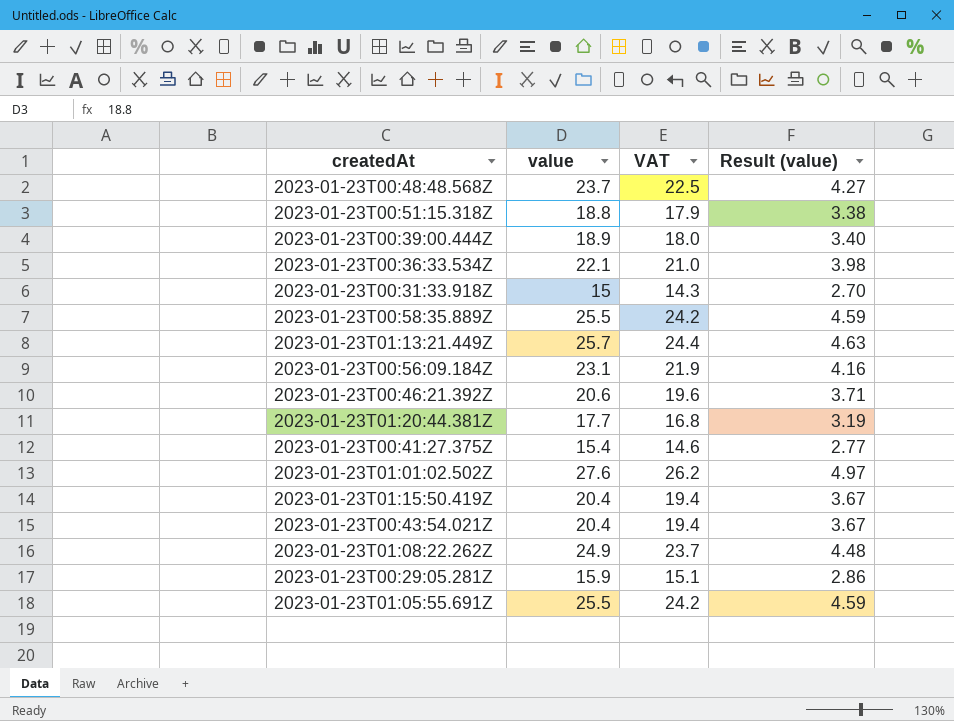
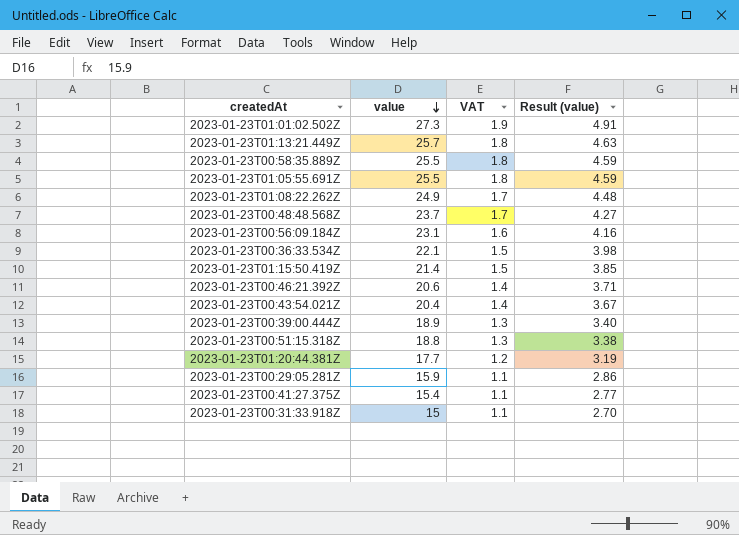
row order: none -> value descending
column VAT | formula: [value] * 0.95 -> [value] * 0.07
2023-01-23T01:01:02.502Z | value: 27.6 -> 27.3
2023-01-23T01:01:02.502Z | Result (value): 4.97 -> 4.91
2023-01-23T01:15:50.419Z | value: 20.4 -> 21.4
2023-01-23T01:15:50.419Z | Result (value): 3.67 -> 3.85

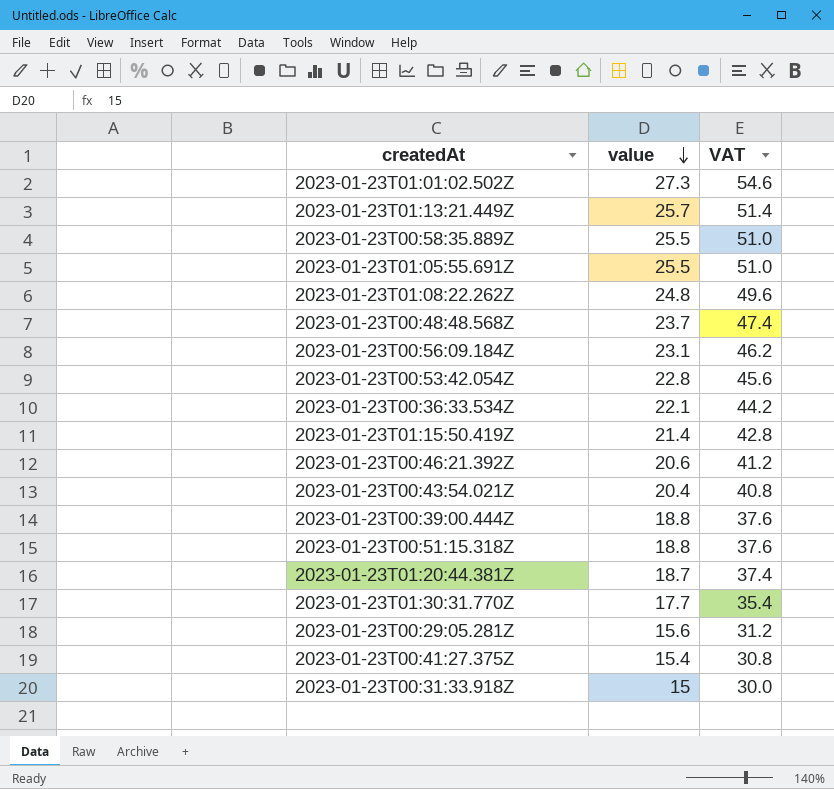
column Result (value) | formula: [value] * 0.18 -> none
column VAT | formula: [value] * 0.07 -> [value] * 2
2023-01-23T01:08:22.262Z | value: 24.9 -> 24.8
row 2023-01-23T00:53:42.054Z: none -> 22.8 | 45.6
2023-01-23T00:39:00.444Z | value: 18.9 -> 18.8
2023-01-23T01:20:44.381Z | value: 17.7 -> 18.7
row 2023-01-23T01:30:31.770Z: none -> 17.7 | 35.4
2023-01-23T00:29:05.281Z | value: 15.9 -> 15.6

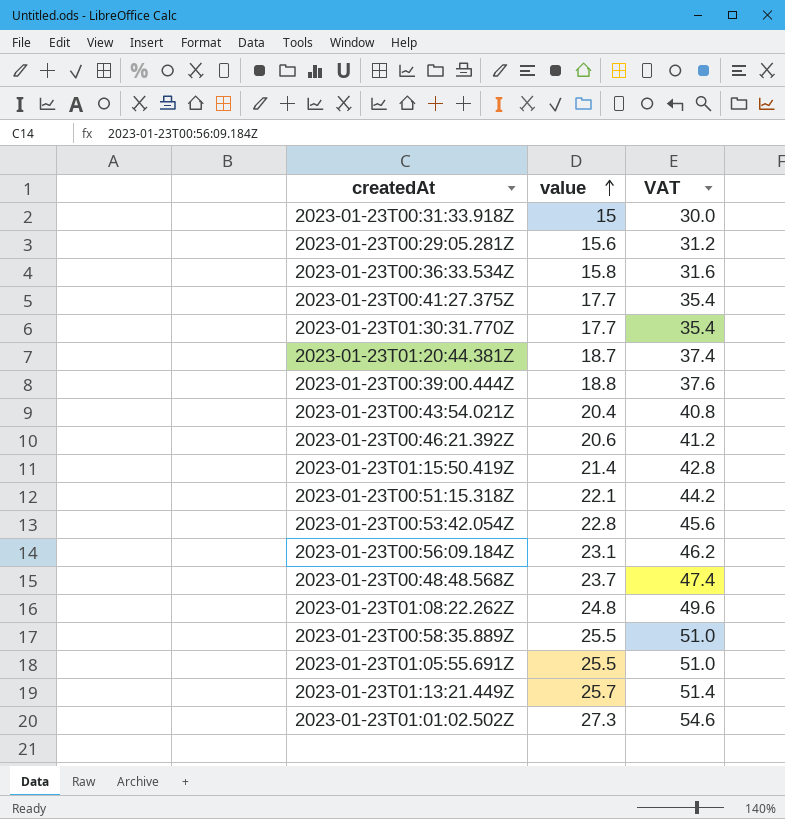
row order: value descending -> value ascending
2023-01-23T00:36:33.534Z | value: 22.1 -> 15.8
2023-01-23T00:36:33.534Z | VAT: 44.2 -> 31.6
2023-01-23T00:41:27.375Z | value: 15.4 -> 17.7
2023-01-23T00:41:27.375Z | VAT: 30.8 -> 35.4
2023-01-23T00:51:15.318Z | value: 18.8 -> 22.1
2023-01-23T00:51:15.318Z | VAT: 37.6 -> 44.2

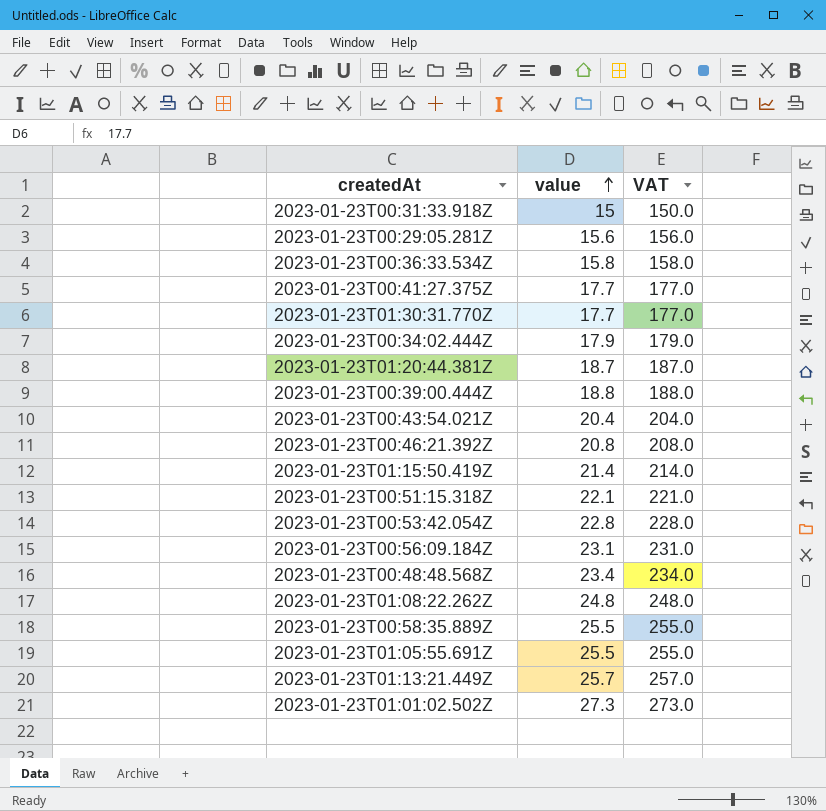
column VAT | formula: [value] * 2 -> [value] * 10
row 2023-01-23T00:34:02.444Z: none -> 17.9 | 179.0
2023-01-23T00:46:21.392Z | value: 20.6 -> 20.8
2023-01-23T00:48:48.568Z | value: 23.7 -> 23.4

